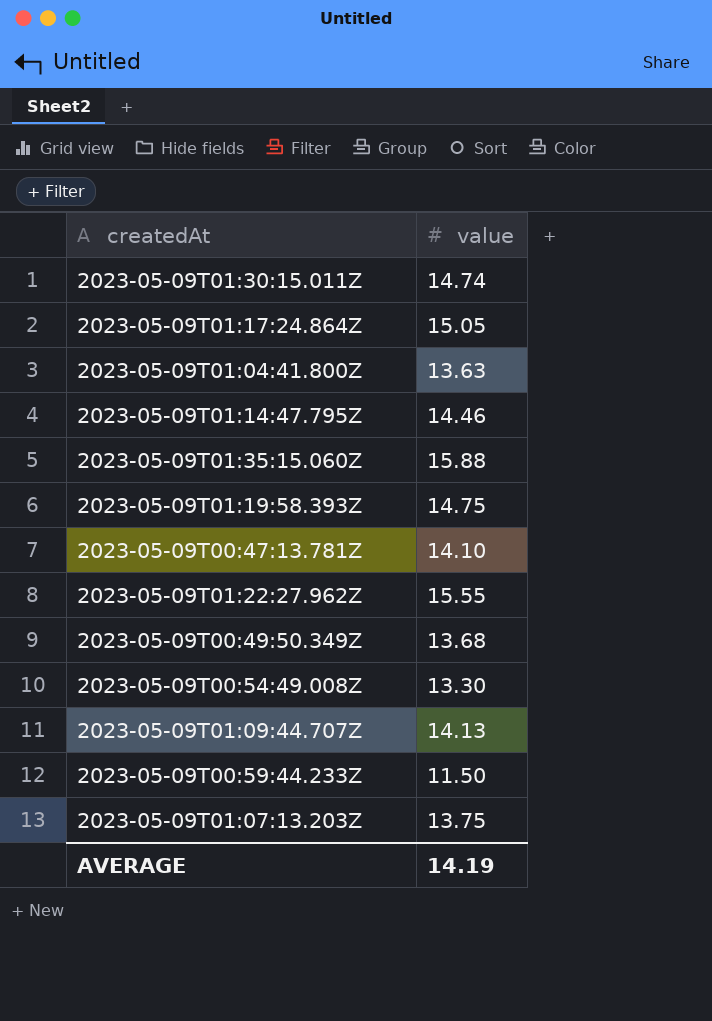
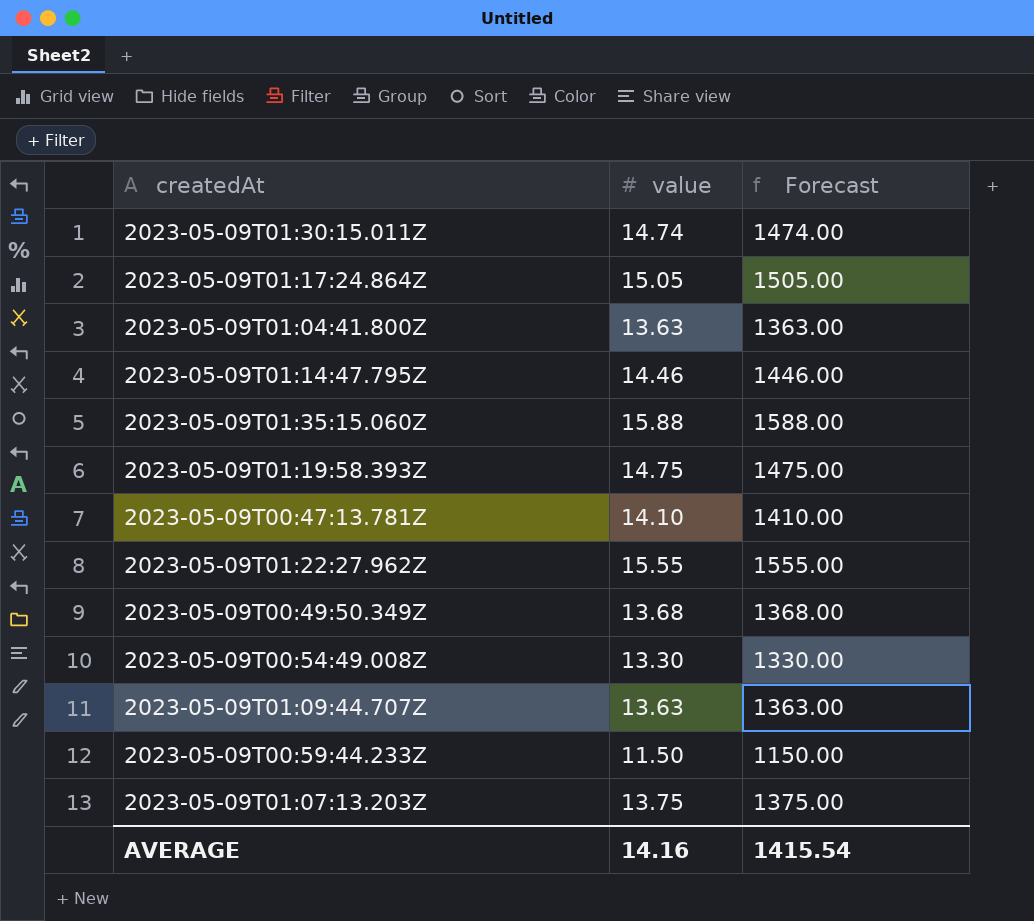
column Forecast | formula: none -> [value] * 100
2023-05-09T01:09:44.707Z | value: 14.13 -> 13.63
AVERAGE | value: 14.19 -> 14.16

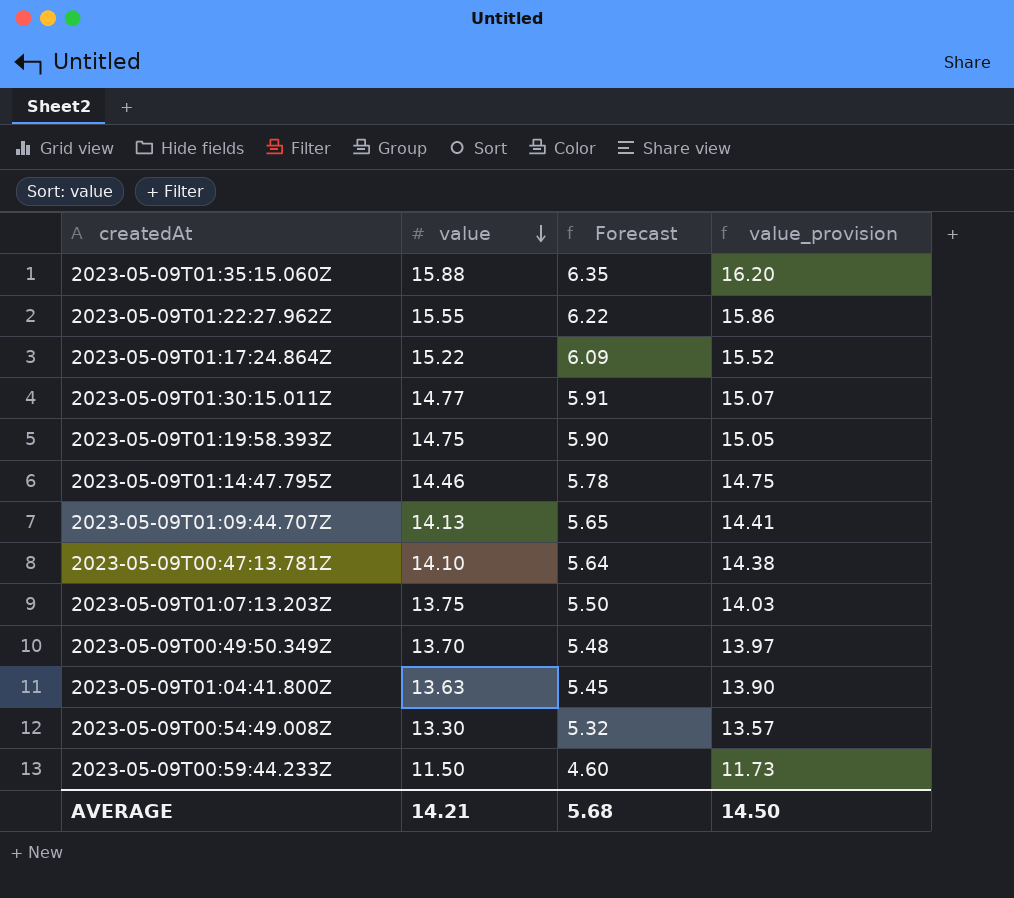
row order: none -> value descending
column Forecast | formula: [value] * 100 -> [value] * 0.4
column value_provision | formula: none -> [value] * 1.02
2023-05-09T01:17:24.864Z | value: 15.05 -> 15.22
2023-05-09T01:30:15.011Z | value: 14.74 -> 14.77
2023-05-09T01:09:44.707Z | value: 13.63 -> 14.13
2023-05-09T00:49:50.349Z | value: 13.68 -> 13.70
AVERAGE | value: 14.16 -> 14.21
AVERAGE | Forecast: 1415.54 -> 5.68

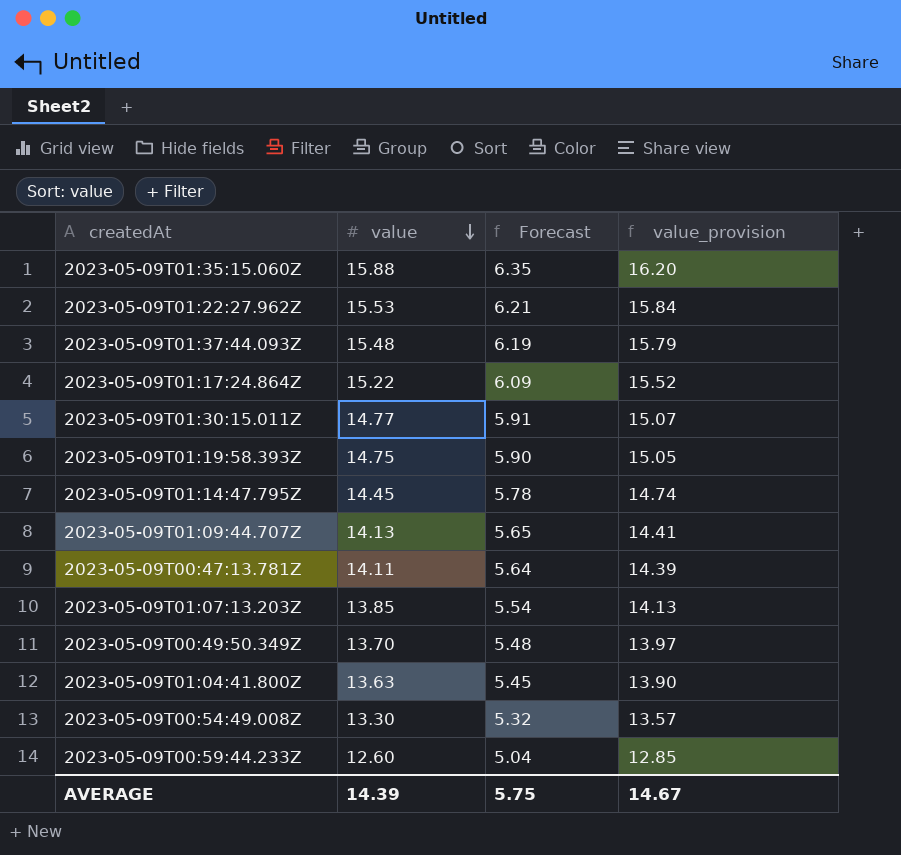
2023-05-09T01:22:27.962Z | value: 15.55 -> 15.53
2023-05-09T01:22:27.962Z | Forecast: 6.22 -> 6.21
2023-05-09T01:22:27.962Z | value_provision: 15.86 -> 15.84
row 2023-05-09T01:37:44.093Z: none -> 15.48 | 6.19 | 15.79
2023-05-09T01:14:47.795Z | value: 14.46 -> 14.45
2023-05-09T01:14:47.795Z | value_provision: 14.75 -> 14.74
2023-05-09T00:47:13.781Z | value: 14.10 -> 14.11
2023-05-09T00:47:13.781Z | value_provision: 14.38 -> 14.39
2023-05-09T01:07:13.203Z | value: 13.75 -> 13.85
2023-05-09T01:07:13.203Z | Forecast: 5.50 -> 5.54
2023-05-09T01:07:13.203Z | value_provision: 14.03 -> 14.13
2023-05-09T00:59:44.233Z | value: 11.50 -> 12.60
2023-05-09T00:59:44.233Z | Forecast: 4.60 -> 5.04
2023-05-09T00:59:44.233Z | value_provision: 11.73 -> 12.85
AVERAGE | value: 14.21 -> 14.39
AVERAGE | Forecast: 5.68 -> 5.75
AVERAGE | value_provision: 14.50 -> 14.67

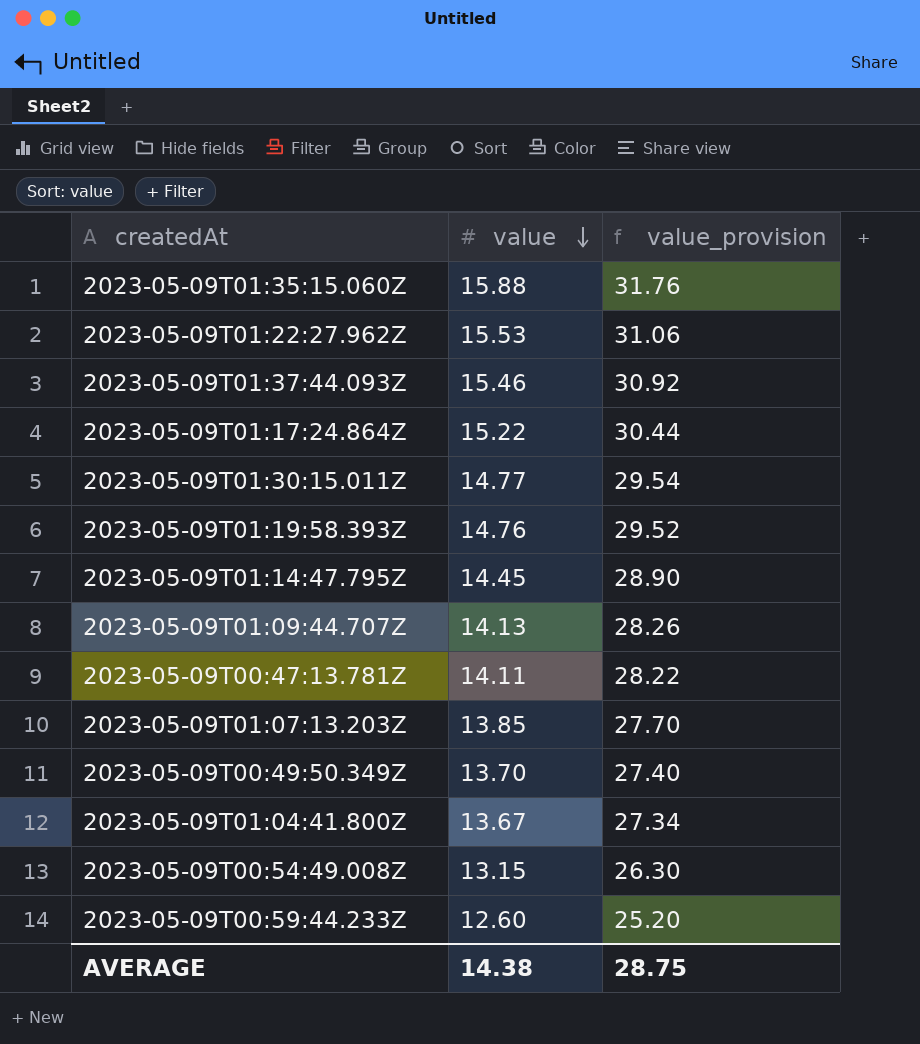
column Forecast | formula: [value] * 0.4 -> none
column value_provision | formula: [value] * 1.02 -> [value] * 2
2023-05-09T01:37:44.093Z | value: 15.48 -> 15.46
2023-05-09T01:19:58.393Z | value: 14.75 -> 14.76
2023-05-09T01:04:41.800Z | value: 13.63 -> 13.67
2023-05-09T00:54:49.008Z | value: 13.30 -> 13.15
AVERAGE | value: 14.39 -> 14.38
AVERAGE | value_provision: 14.67 -> 28.75

